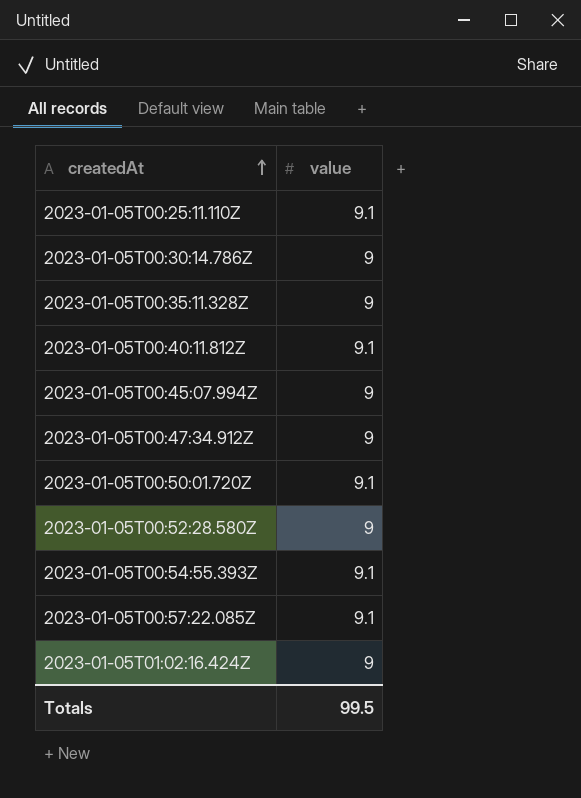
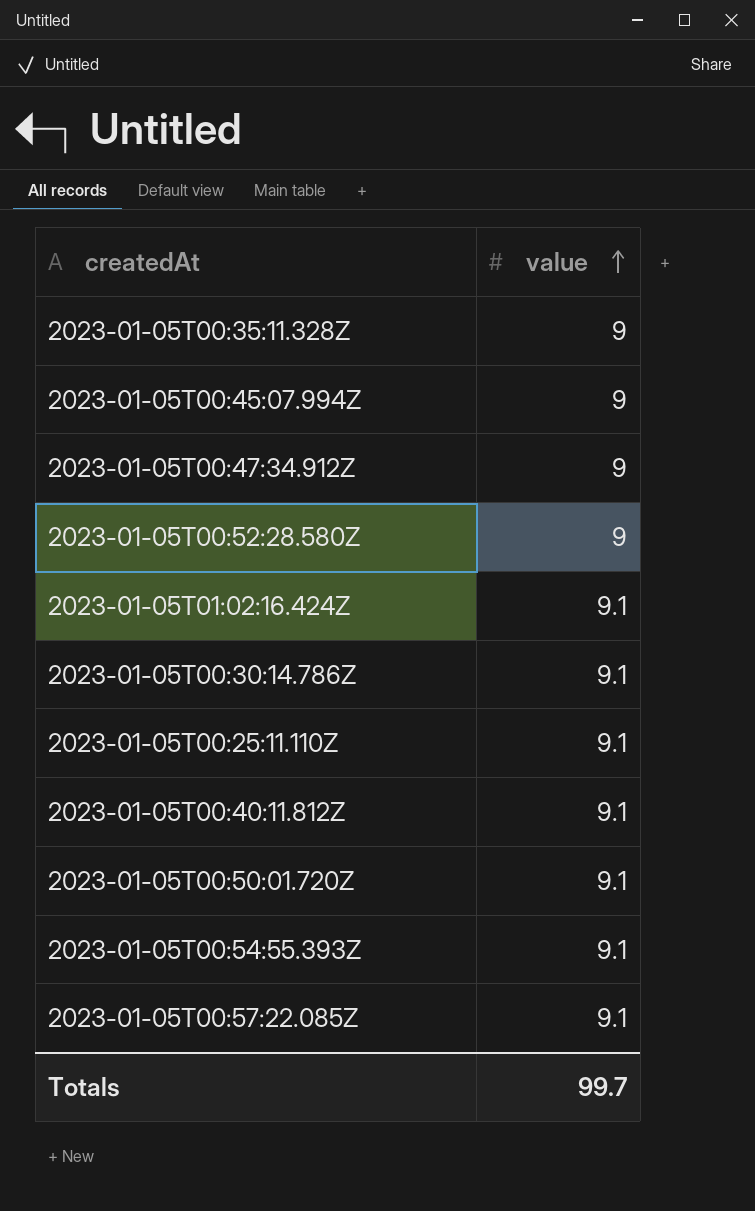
row order: createdAt ascending -> value ascending
2023-01-05T01:02:16.424Z | value: 9 -> 9.1
2023-01-05T00:30:14.786Z | value: 9 -> 9.1
Totals | value: 99.5 -> 99.7

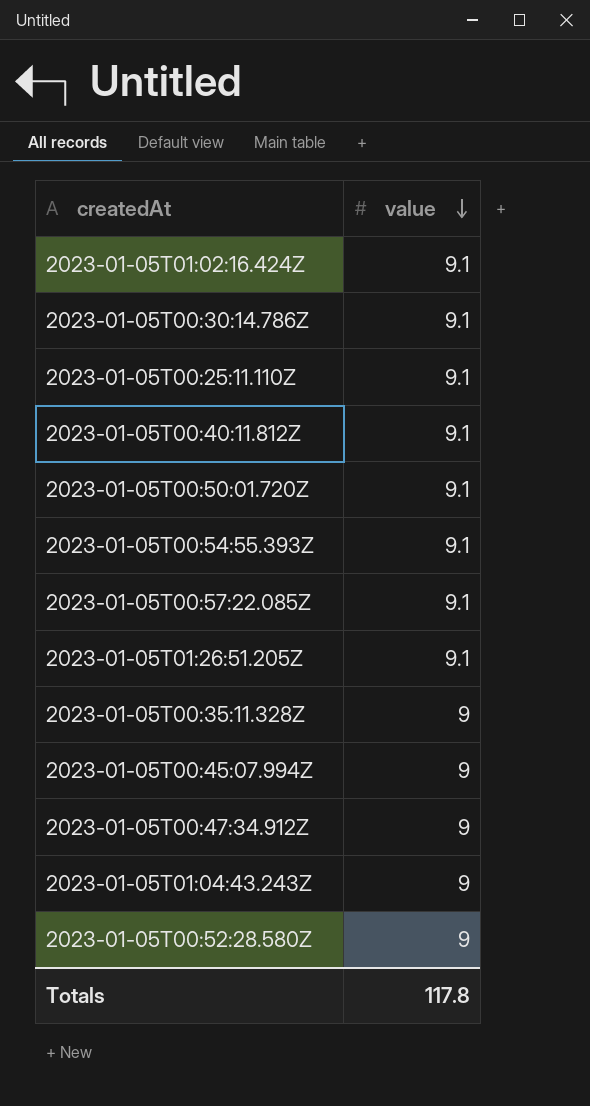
row order: value ascending -> value descending
row 2023-01-05T01:26:51.205Z: none -> 9.1
row 2023-01-05T01:04:43.243Z: none -> 9
Totals | value: 99.7 -> 117.8

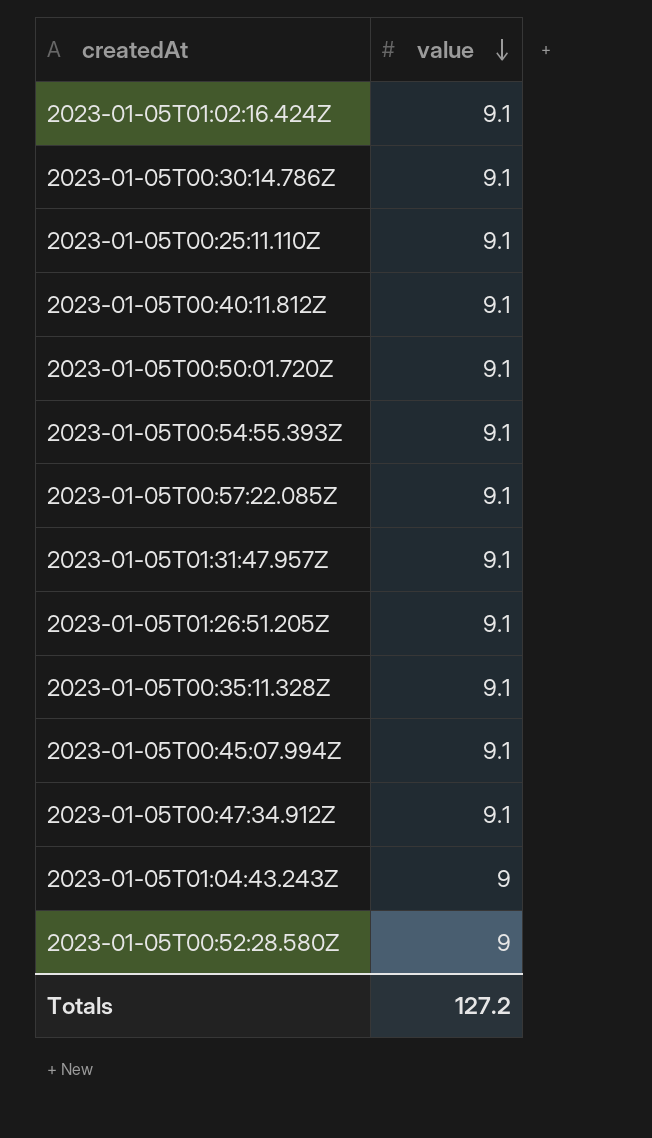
row 2023-01-05T01:31:47.957Z: none -> 9.1
2023-01-05T00:35:11.328Z | value: 9 -> 9.1
2023-01-05T00:45:07.994Z | value: 9 -> 9.1
2023-01-05T00:47:34.912Z | value: 9 -> 9.1
Totals | value: 117.8 -> 127.2

